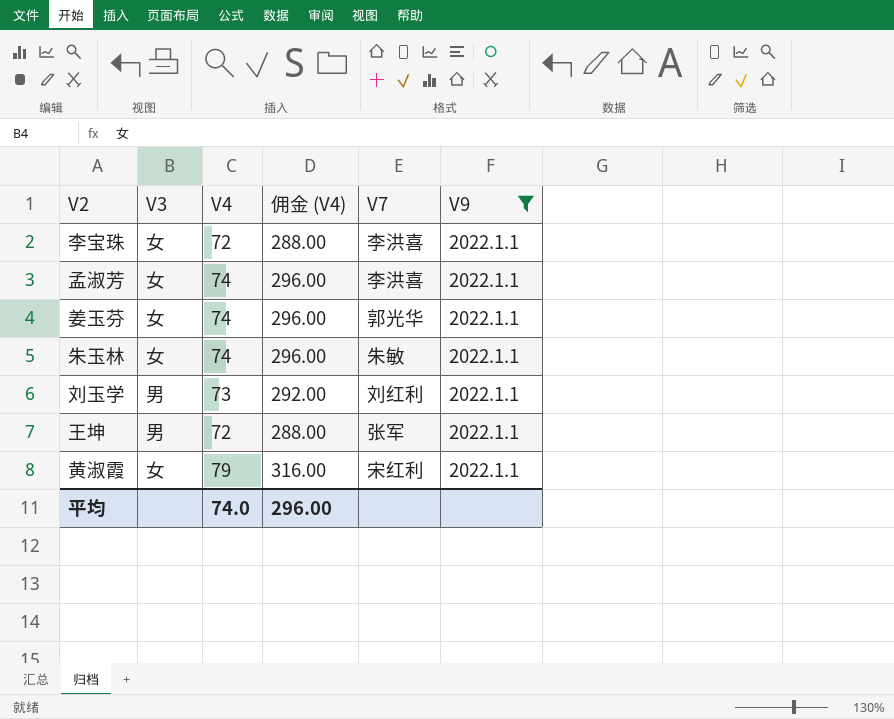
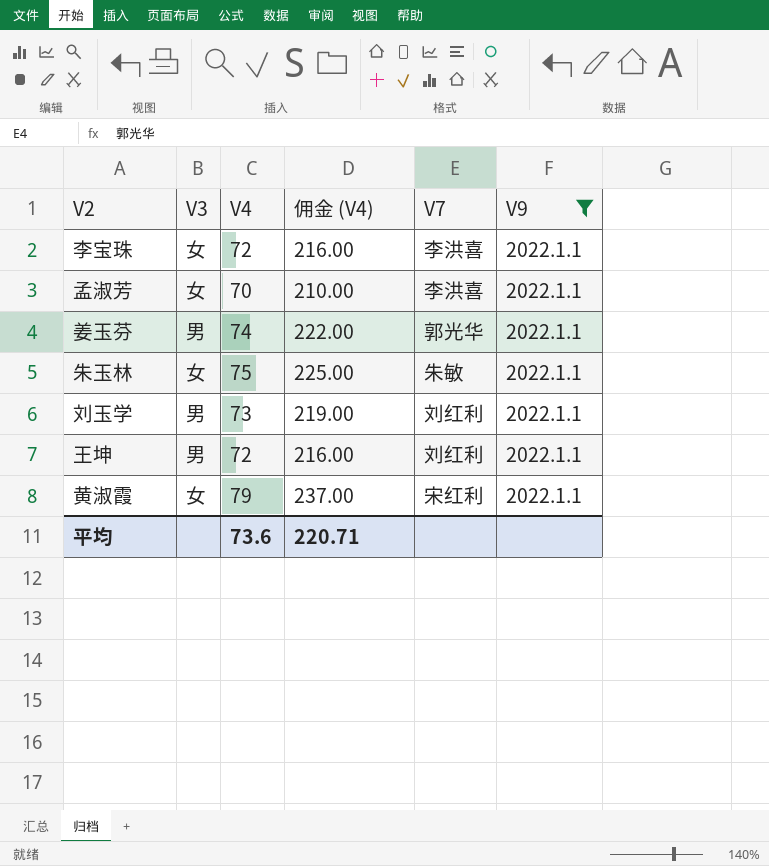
column 佣金 (V4) | formula: [V4] * 4 -> [V4] * 3
孟淑芳 | V4: 74 -> 70
姜玉芬 | V3: 女 -> 男
朱玉林 | V4: 74 -> 75
王坤 | V7: 张军 -> 刘红利
平均 | V4: 74.0 -> 73.6
平均 | 佣金 (V4): 296.00 -> 220.71

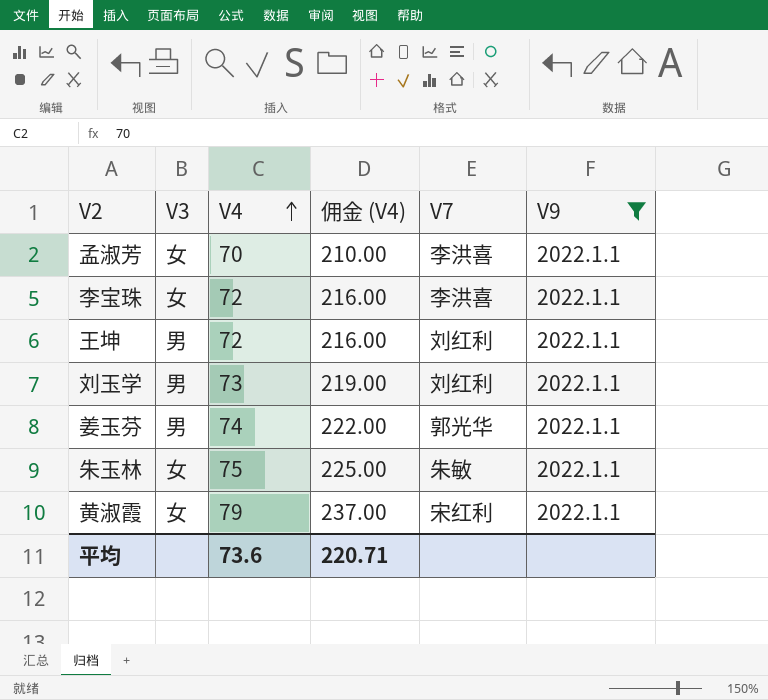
row order: none -> V4 ascending

